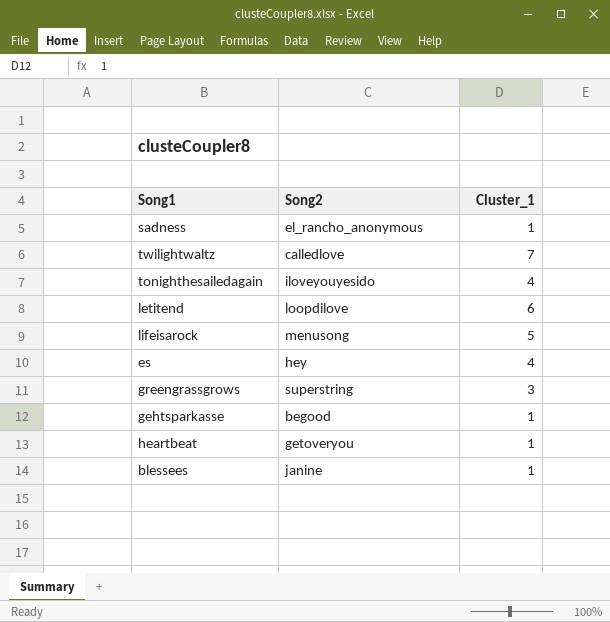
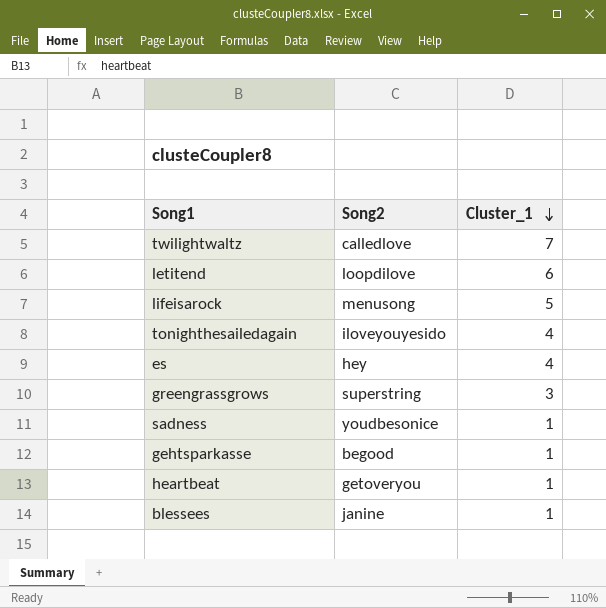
row order: none -> Cluster_1 descending
sadness | Song2: el_rancho_anonymous -> youdbesonice

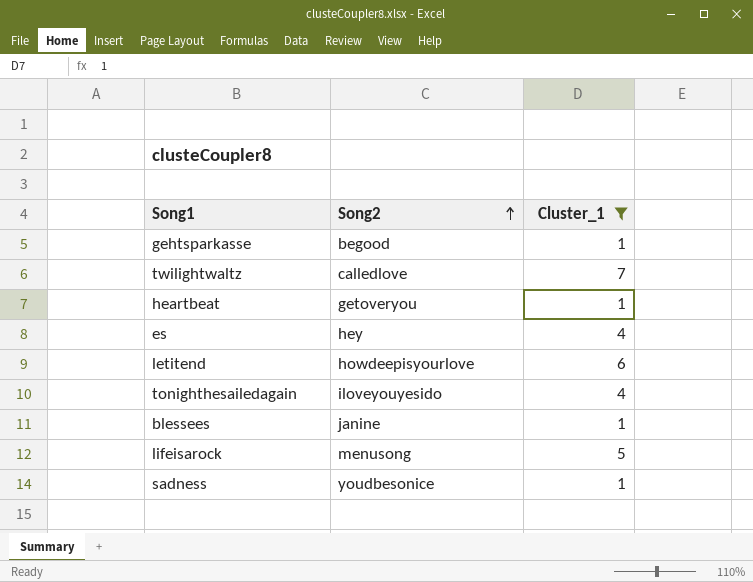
filter: none -> Cluster_1 != 3
row order: Cluster_1 descending -> Song2 ascending
letitend | Song2: loopdilove -> howdeepisyourlove

